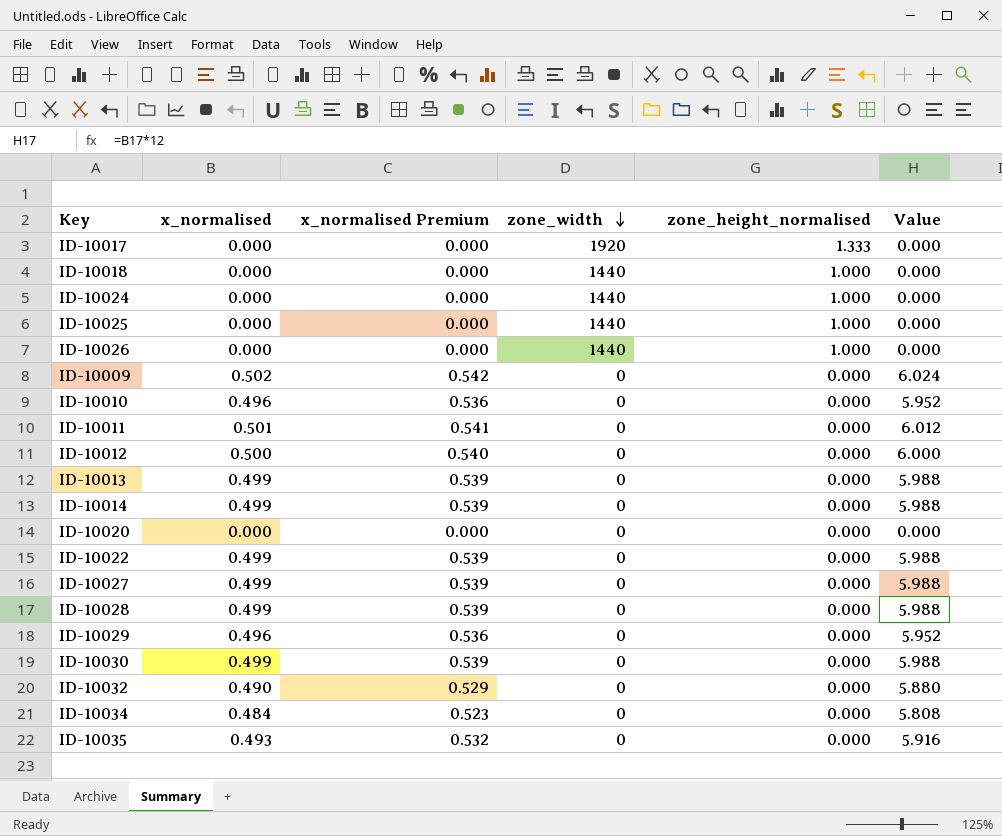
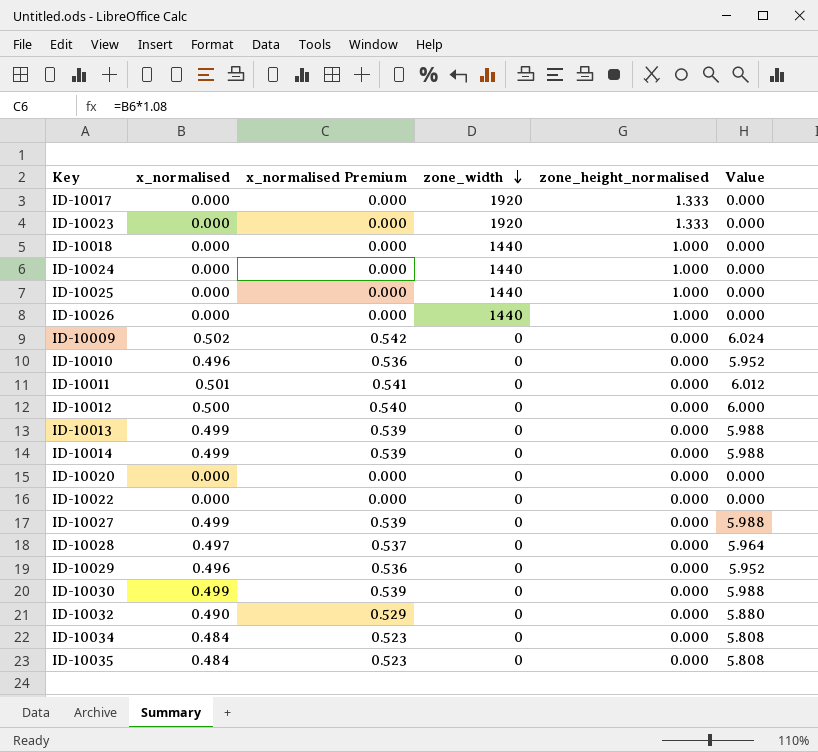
row ID-10023: none -> 0.000 | 0.000 | 1920 | 1.333 | 0.000
ID-10022 | x_normalised: 0.499 -> 0.000
ID-10022 | x_normalised Premium: 0.539 -> 0.000
ID-10022 | Value: 5.988 -> 0.000
ID-10028 | x_normalised: 0.499 -> 0.497
ID-10028 | x_normalised Premium: 0.539 -> 0.537
ID-10028 | Value: 5.988 -> 5.964
ID-10035 | x_normalised: 0.493 -> 0.484
ID-10035 | x_normalised Premium: 0.532 -> 0.523
ID-10035 | Value: 5.916 -> 5.808

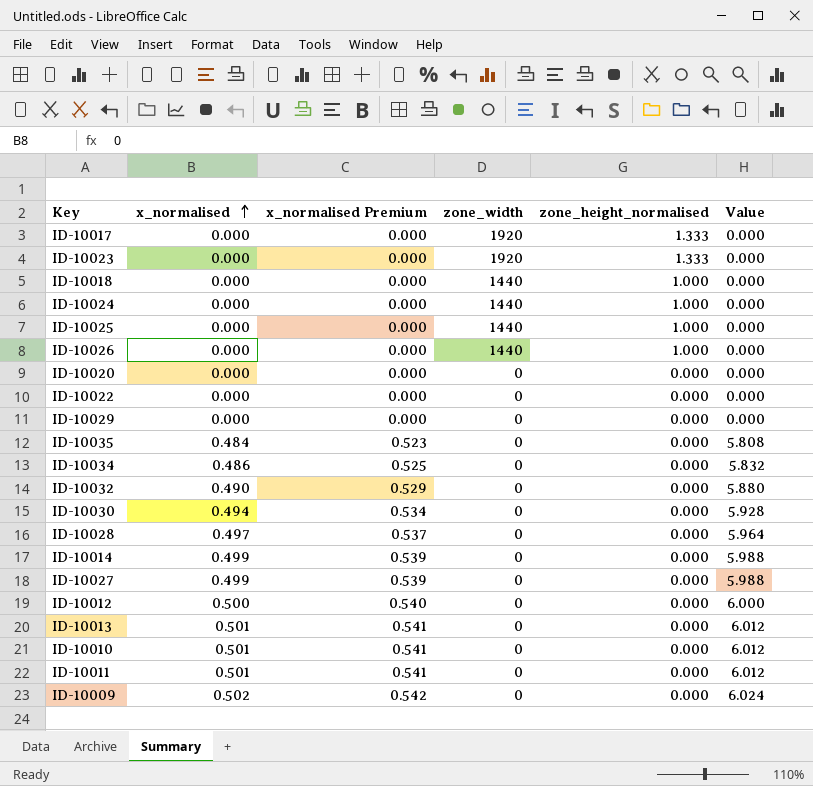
row order: zone_width descending -> x_normalised ascending
ID-10029 | x_normalised: 0.496 -> 0.000
ID-10029 | x_normalised Premium: 0.536 -> 0.000
ID-10029 | Value: 5.952 -> 0.000
ID-10034 | x_normalised: 0.484 -> 0.486
ID-10034 | x_normalised Premium: 0.523 -> 0.525
ID-10034 | Value: 5.808 -> 5.832
ID-10030 | x_normalised: 0.499 -> 0.494
ID-10030 | x_normalised Premium: 0.539 -> 0.534
ID-10030 | Value: 5.988 -> 5.928
ID-10013 | x_normalised: 0.499 -> 0.501
ID-10013 | x_normalised Premium: 0.539 -> 0.541
ID-10013 | Value: 5.988 -> 6.012
ID-10010 | x_normalised: 0.496 -> 0.501
ID-10010 | x_normalised Premium: 0.536 -> 0.541
ID-10010 | Value: 5.952 -> 6.012

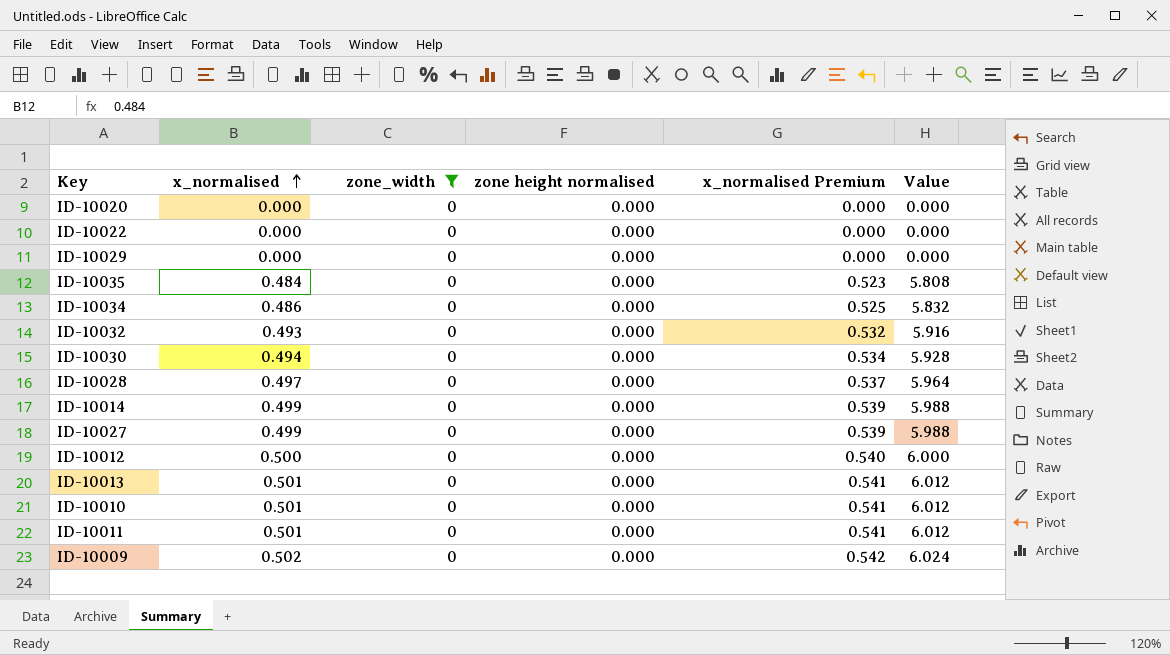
filter: none -> zone_width = 0
column name: zone_height_normalised -> zone height normalised
column x_normalised Premium | position: 3 -> 5
ID-10032 | x_normalised: 0.490 -> 0.493
ID-10032 | x_normalised Premium: 0.529 -> 0.532
ID-10032 | Value: 5.880 -> 5.916

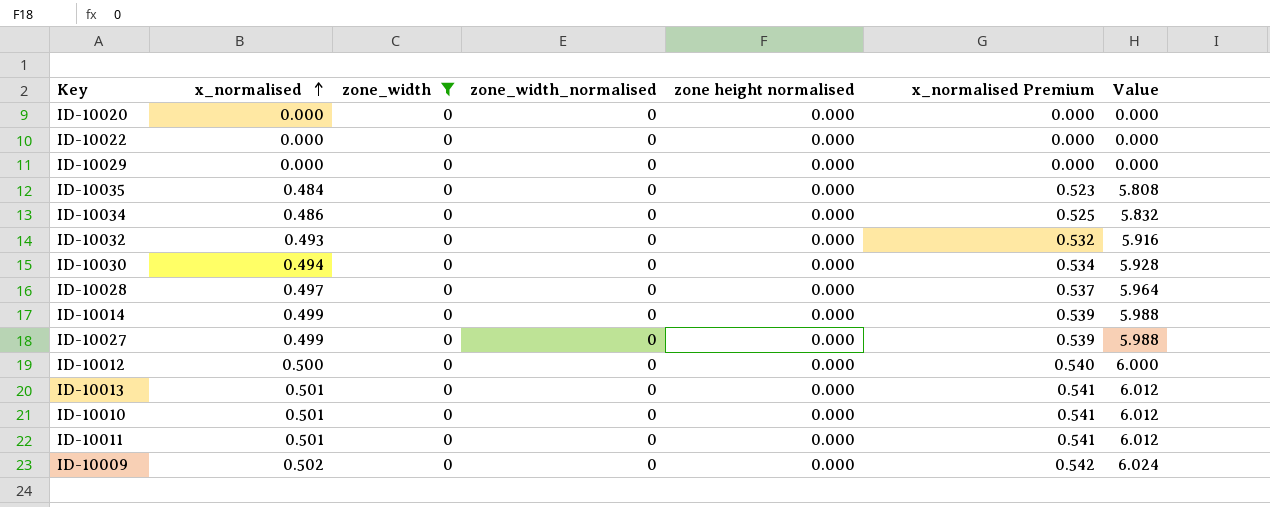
column zone_width_normalised | position: none -> 4

